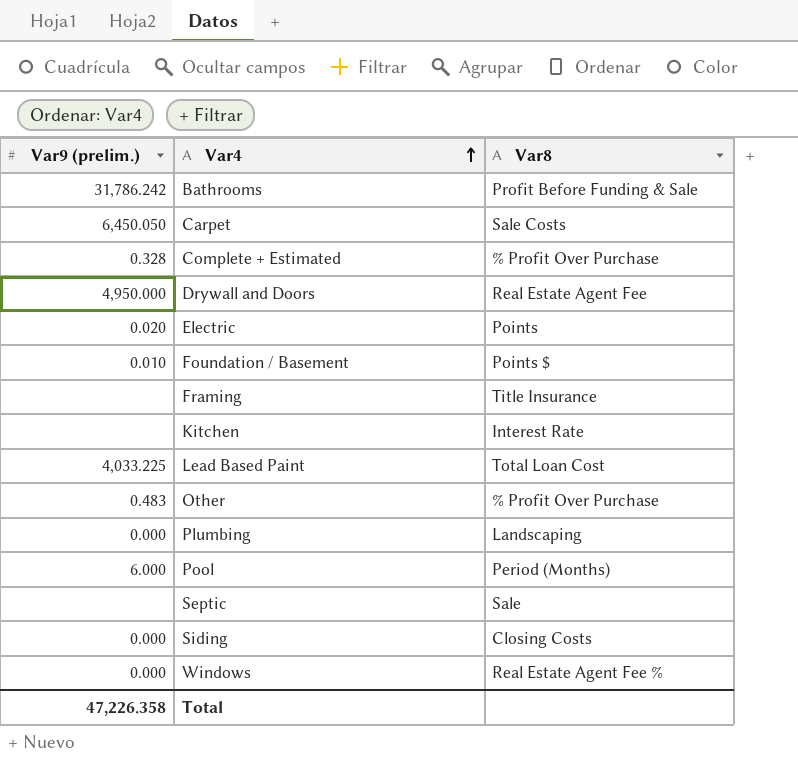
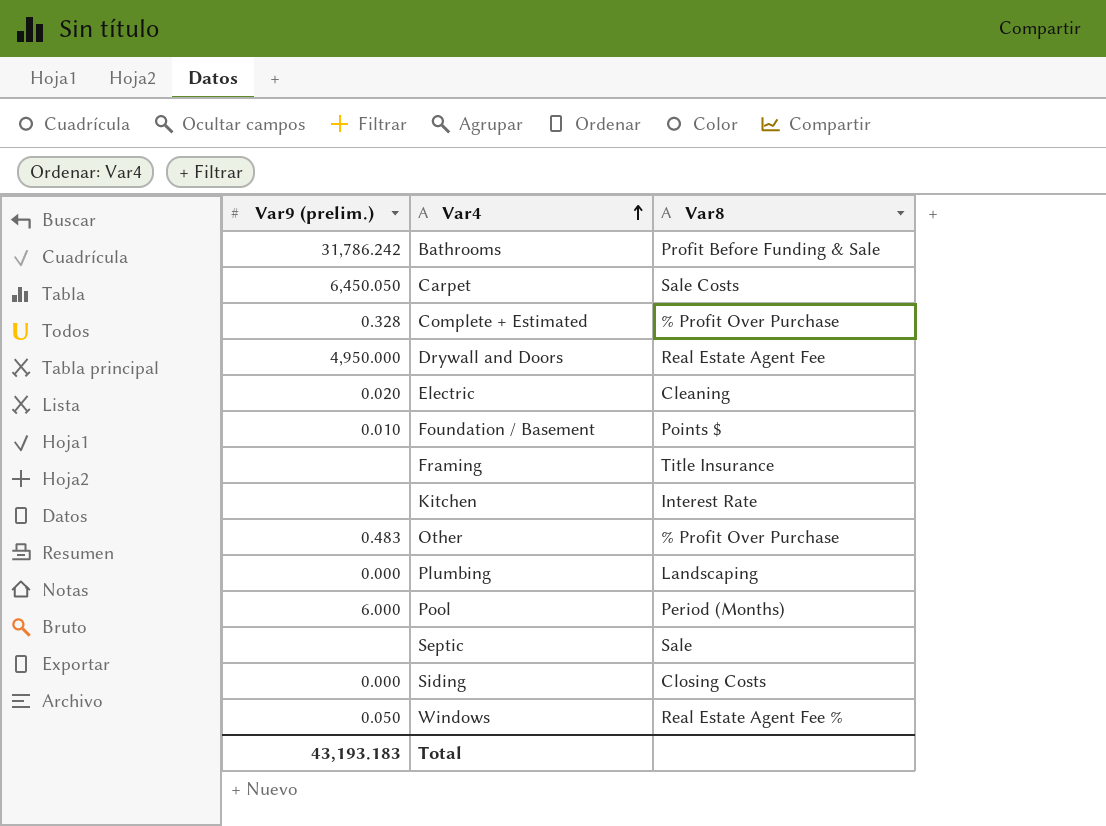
row Lead Based Paint: 4,033.225 | Total Loan Cost -> none
Electric | Var8: Points -> Cleaning
Windows | Var9 (prelim.): 0.000 -> 0.050
Total | Var9 (prelim.): 47,226.358 -> 43,193.183

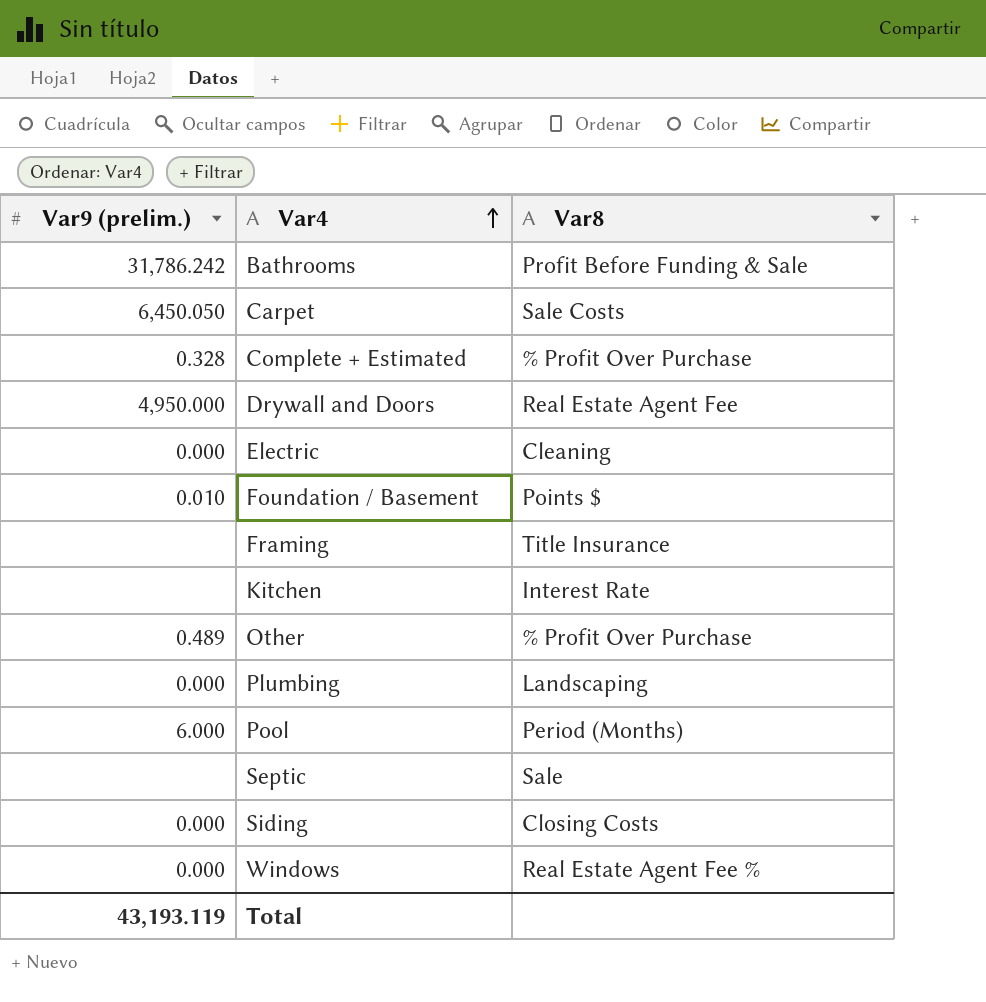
Electric | Var9 (prelim.): 0.020 -> 0.000
Other | Var9 (prelim.): 0.483 -> 0.489
Windows | Var9 (prelim.): 0.050 -> 0.000
Total | Var9 (prelim.): 43,193.183 -> 43,193.119

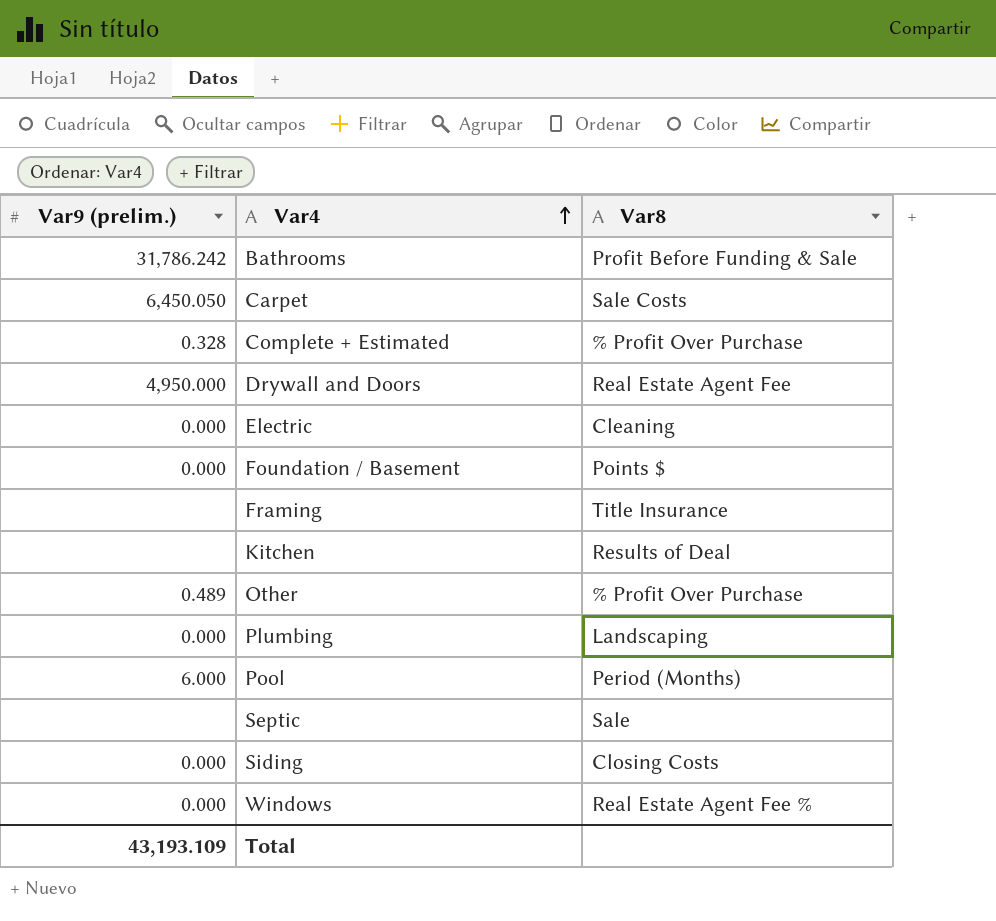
Foundation / Basement | Var9 (prelim.): 0.010 -> 0.000
Kitchen | Var8: Interest Rate -> Results of Deal
Total | Var9 (prelim.): 43,193.119 -> 43,193.109

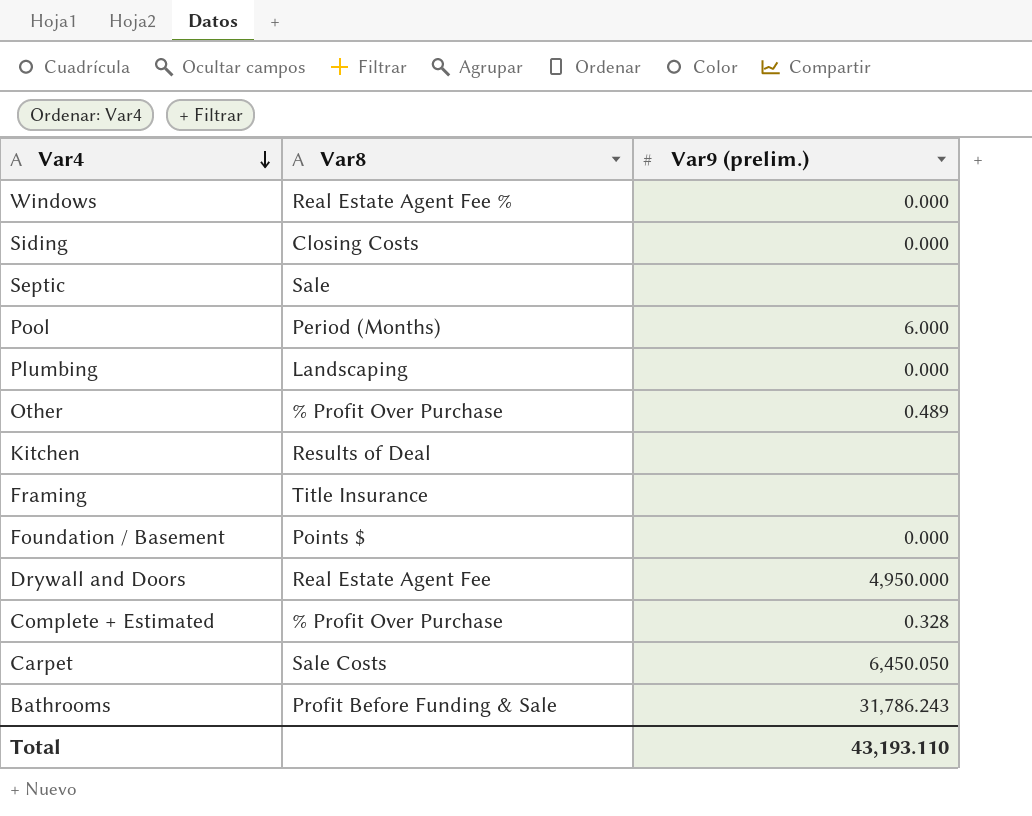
row order: Var4 ascending -> Var4 descending
column Var9 (prelim.) | position: 1 -> 3
row Electric: 0.000 | Cleaning -> none
Bathrooms | Var9 (prelim.): 31,786.242 -> 31,786.243
Total | Var9 (prelim.): 43,193.109 -> 43,193.110

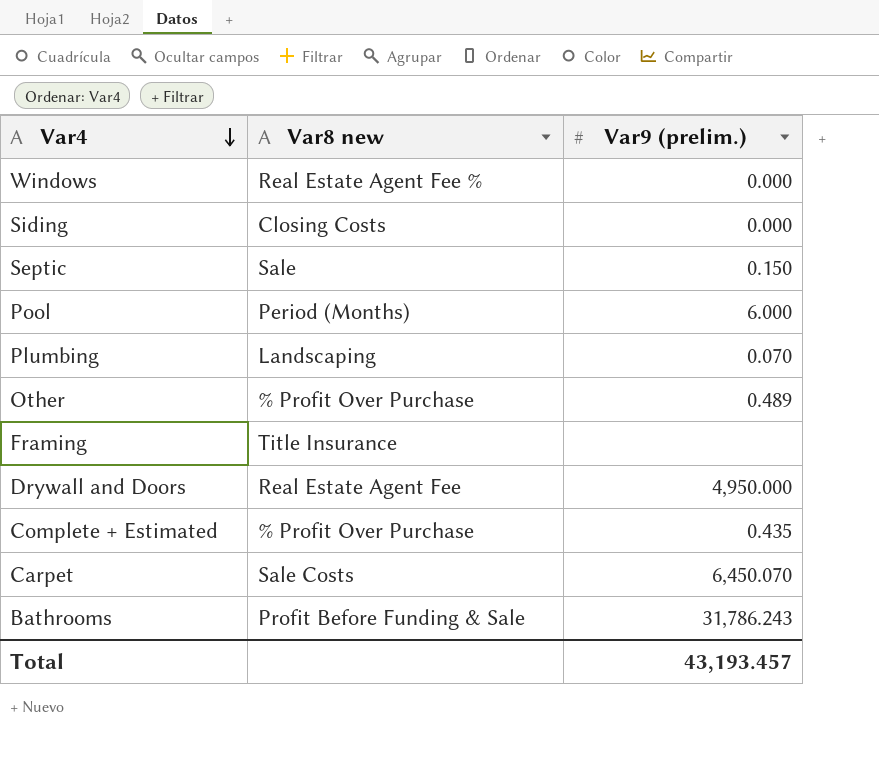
column name: Var8 -> Var8 new
row Kitchen: Results of Deal | none -> none
row Foundation / Basement: Points $ | 0.000 -> none
Septic | Var9 (prelim.): none -> 0.150
Plumbing | Var9 (prelim.): 0.000 -> 0.070
Complete + Estimated | Var9 (prelim.): 0.328 -> 0.435
Carpet | Var9 (prelim.): 6,450.050 -> 6,450.070
Total | Var9 (prelim.): 43,193.110 -> 43,193.457

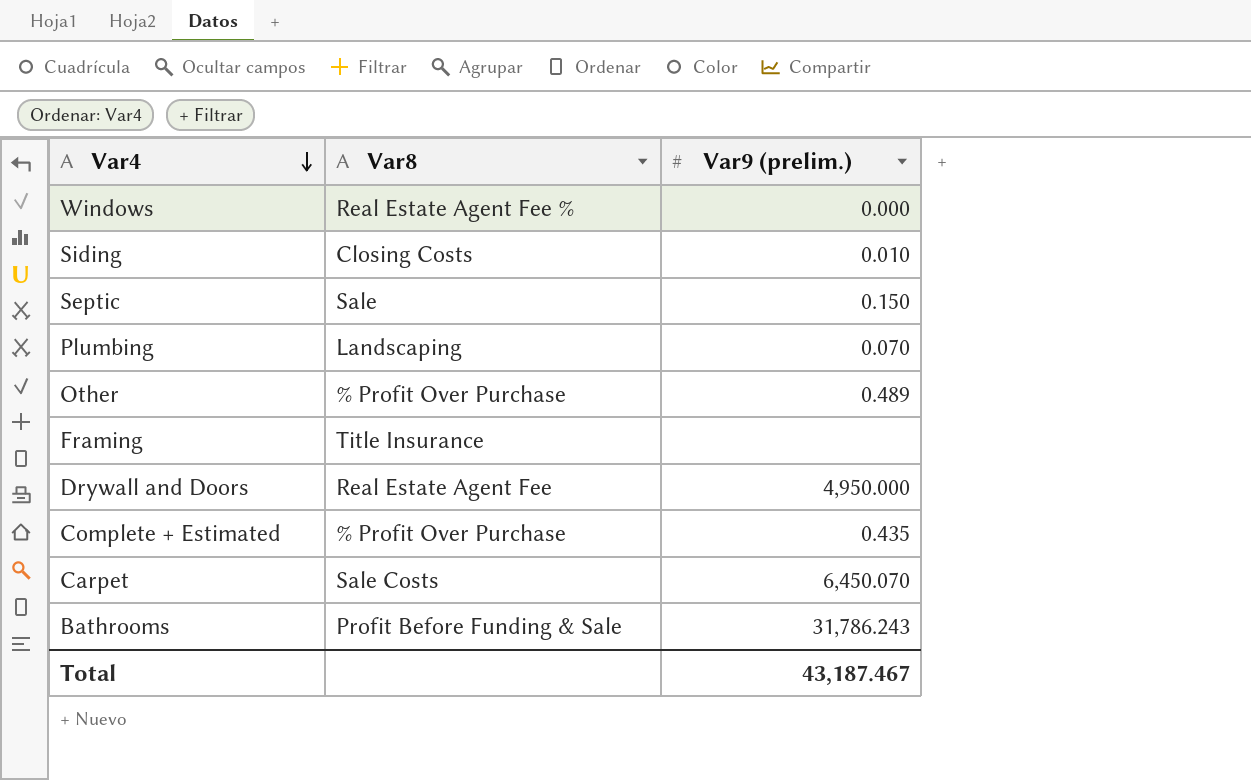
column name: Var8 new -> Var8
row Pool: Period (Months) | 6.000 -> none
Siding | Var9 (prelim.): 0.000 -> 0.010
Total | Var9 (prelim.): 43,193.457 -> 43,187.467

